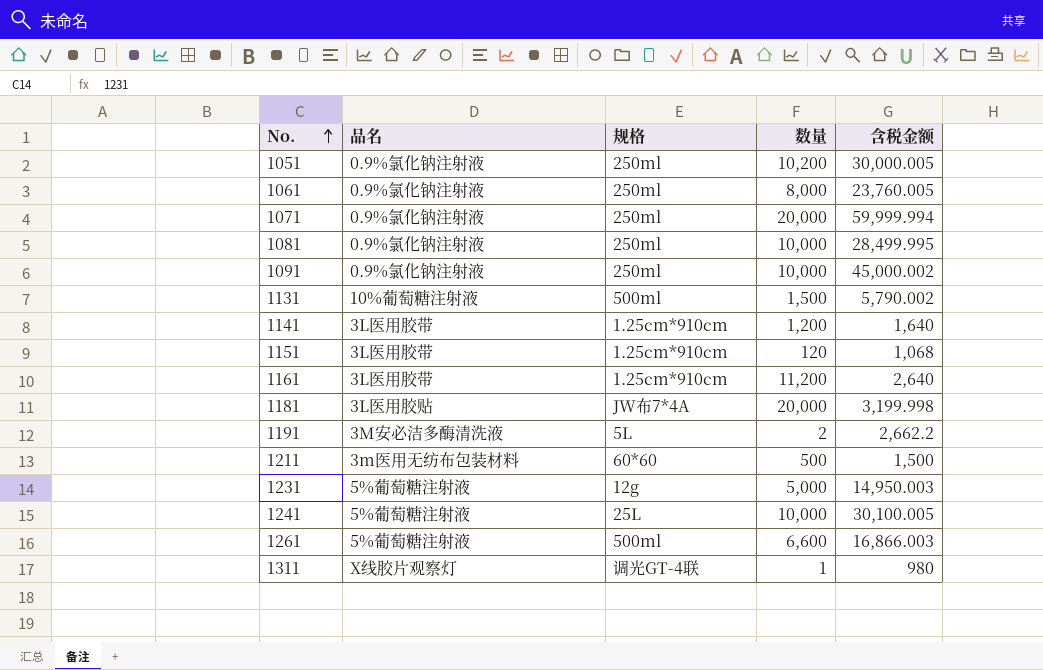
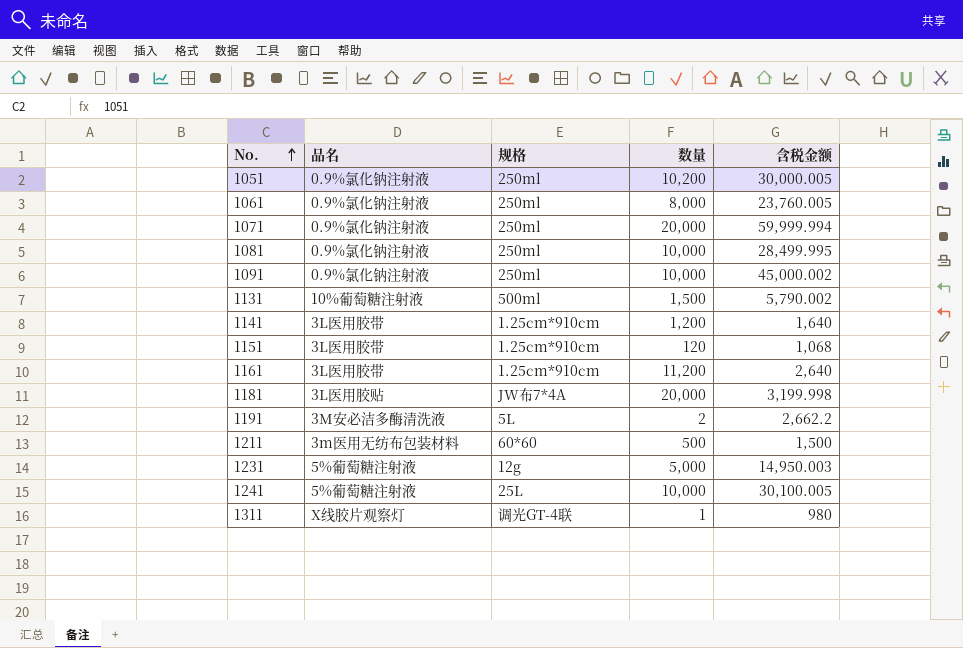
row 1261: 5%葡萄糖注射液 | 500ml | 6,600 | 16,866.003 -> none

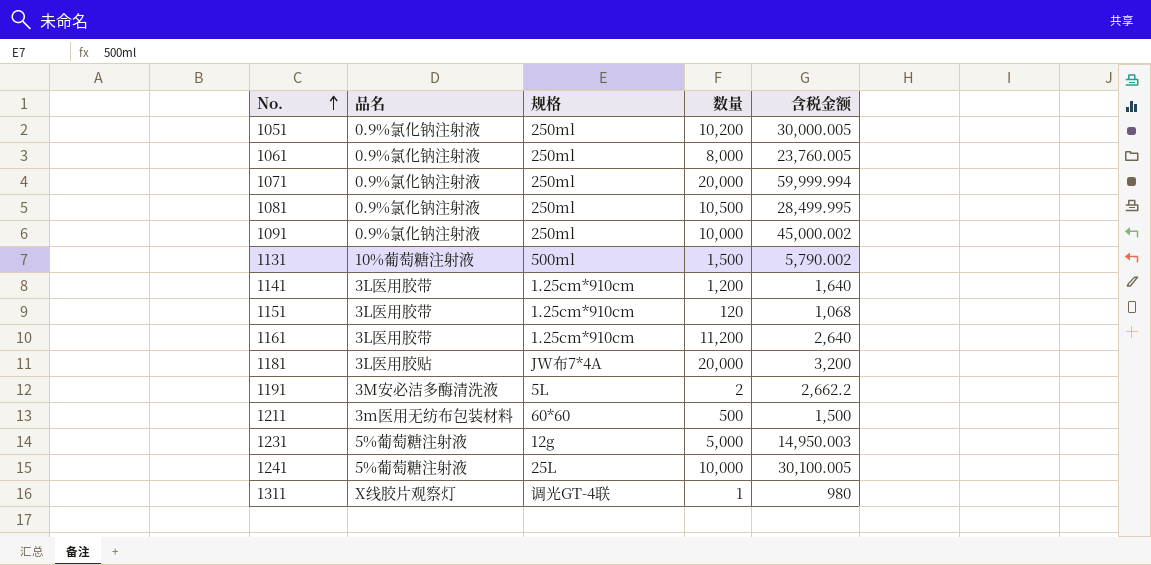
1081 | 数量: 10,000 -> 10,500
1181 | 含税金额: 3,199.998 -> 3,200

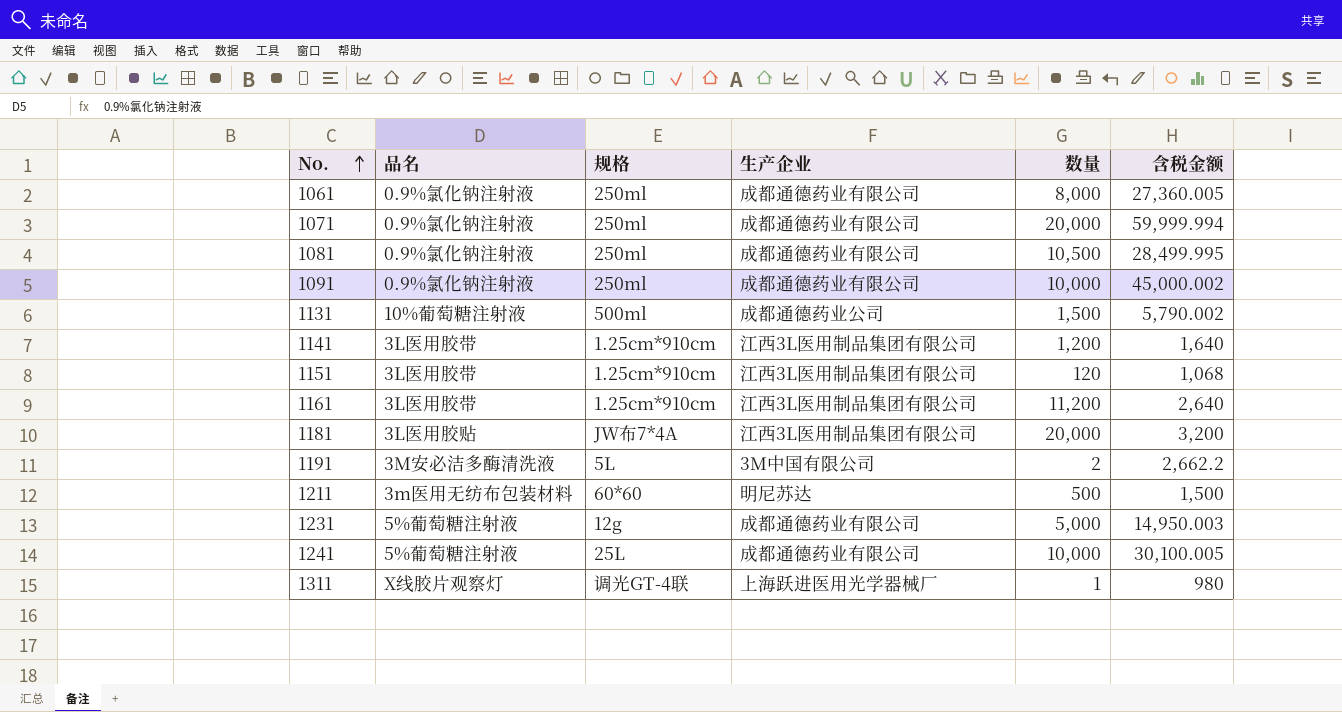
column 生产企业 | position: none -> 4
row 1051: 0.9%氯化钠注射液 | 250ml | 10,200 | 30,000.005 -> none
1061 | 含税金额: 23,760.005 -> 27,360.005

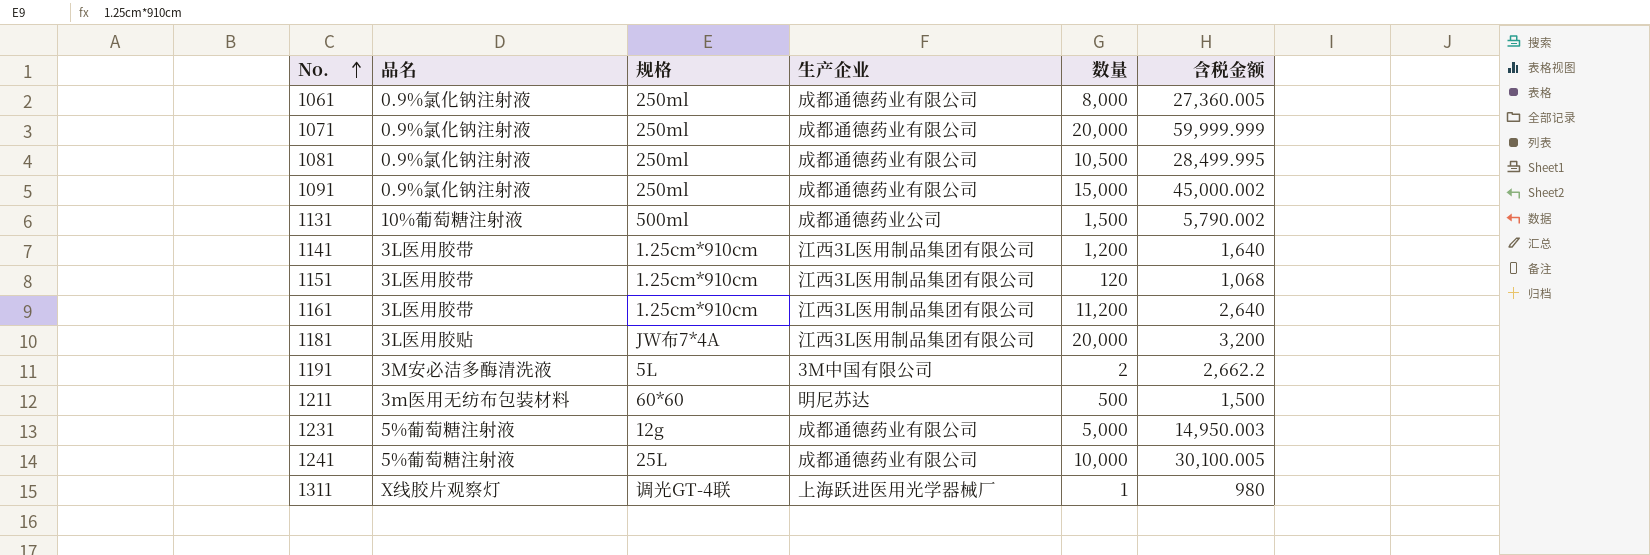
1071 | 含税金额: 59,999.994 -> 59,999.999
1091 | 数量: 10,000 -> 15,000

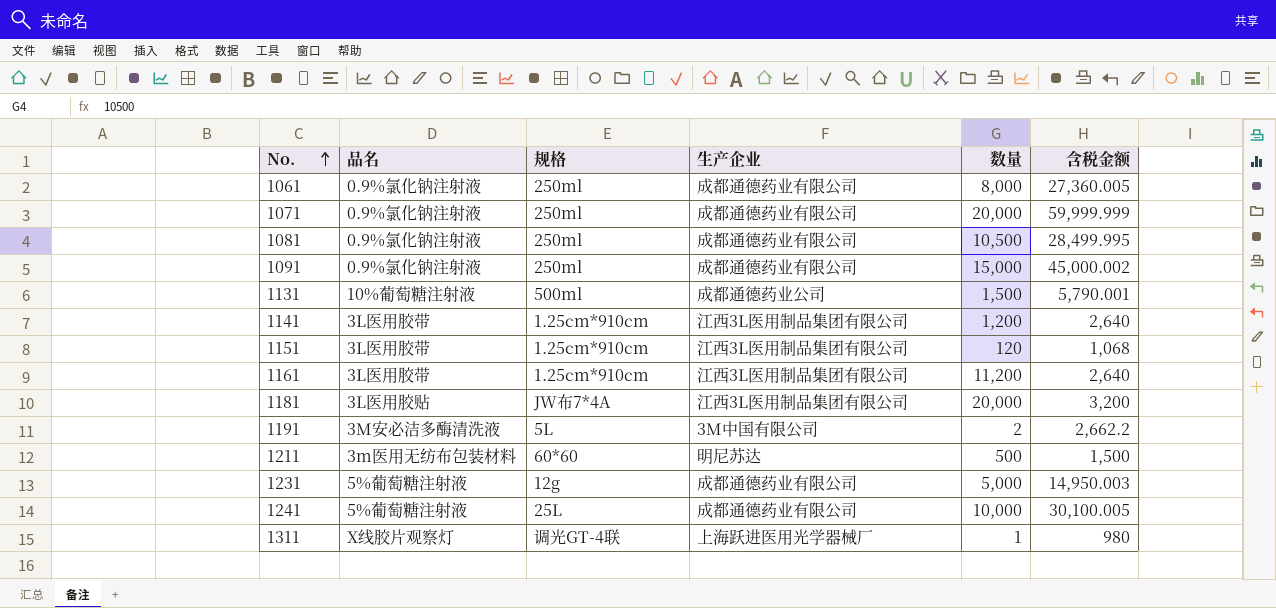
1131 | 含税金额: 5,790.002 -> 5,790.001
1141 | 含税金额: 1,640 -> 2,640

